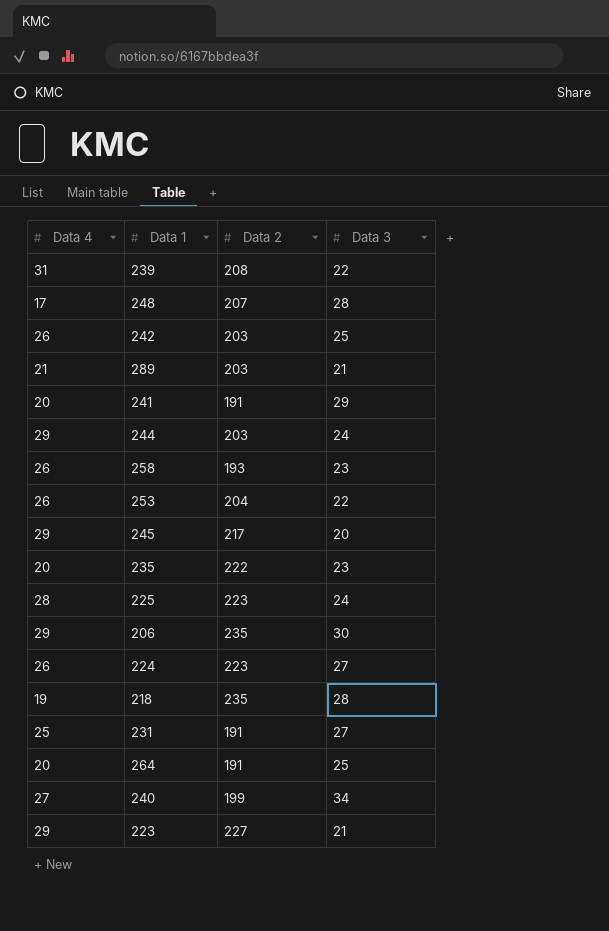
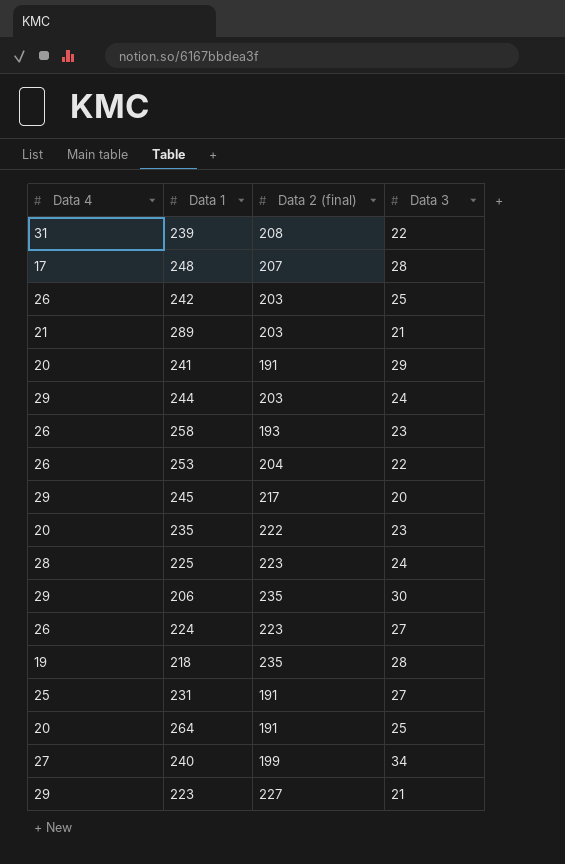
column name: Data 2 -> Data 2 (final)

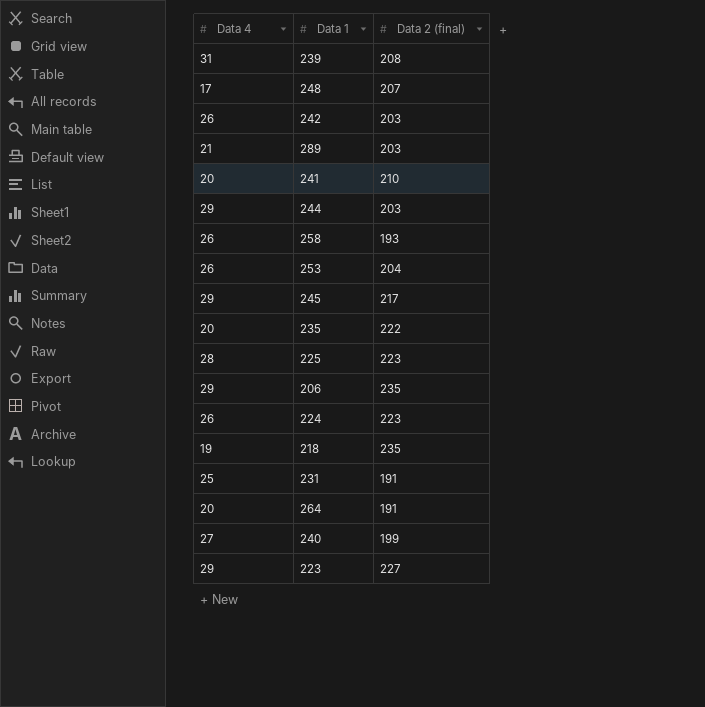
column Data 3 | position: 4 -> none
241 | Data 2 (final): 191 -> 210

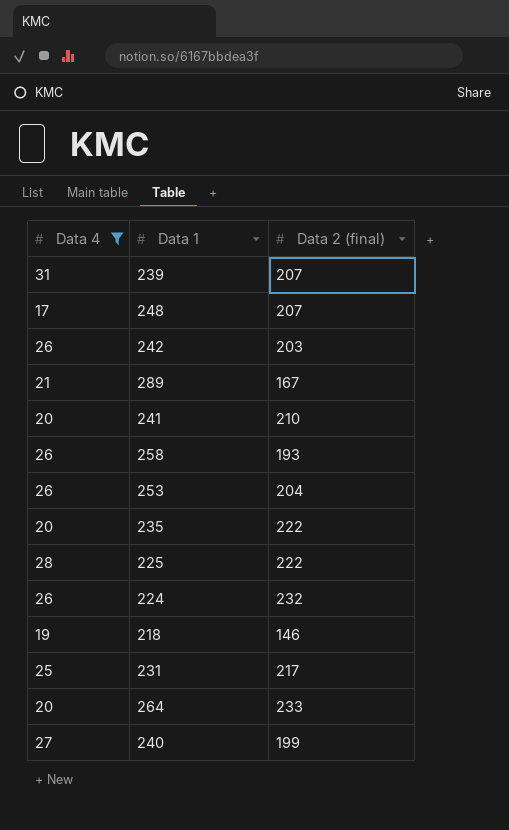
filter: none -> Data 4 != 29
239 | Data 2 (final): 208 -> 207
289 | Data 2 (final): 203 -> 167
225 | Data 2 (final): 223 -> 222
224 | Data 2 (final): 223 -> 232
218 | Data 2 (final): 235 -> 146
231 | Data 2 (final): 191 -> 217
264 | Data 2 (final): 191 -> 233

